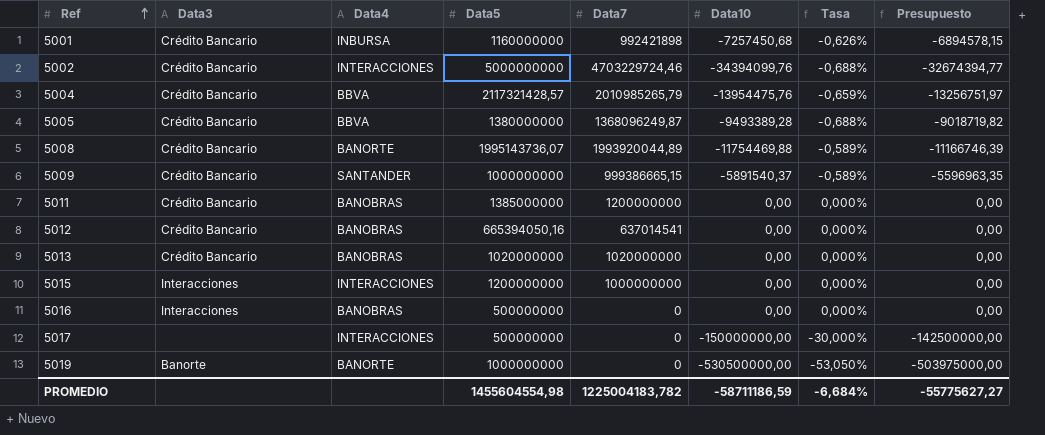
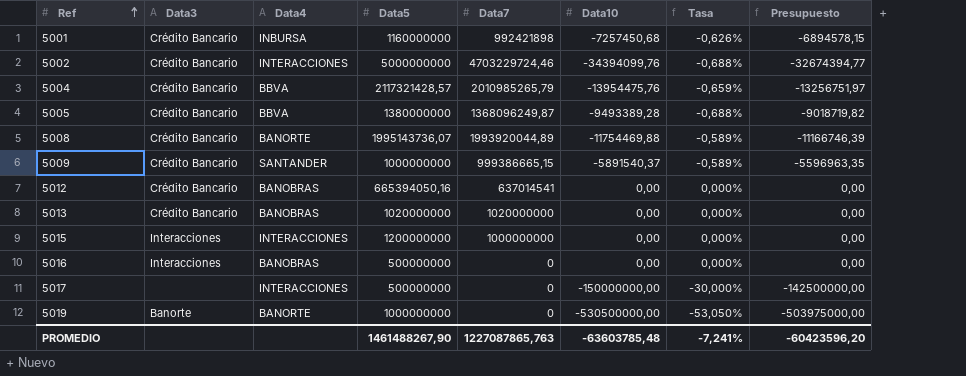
row 5011: Crédito Bancario | BANOBRAS | 1385000000 | 1200000000 | 0,00 | 0,000% | 0,00 -> none
PROMEDIO | Data5: 1455604554,98 -> 1461488267,90
PROMEDIO | Data7: 1225004183,782 -> 1227087865,763
PROMEDIO | Data10: -58711186,59 -> -63603785,48
PROMEDIO | Tasa: -6,684% -> -7,241%
PROMEDIO | Presupuesto: -55775627,27 -> -60423596,20

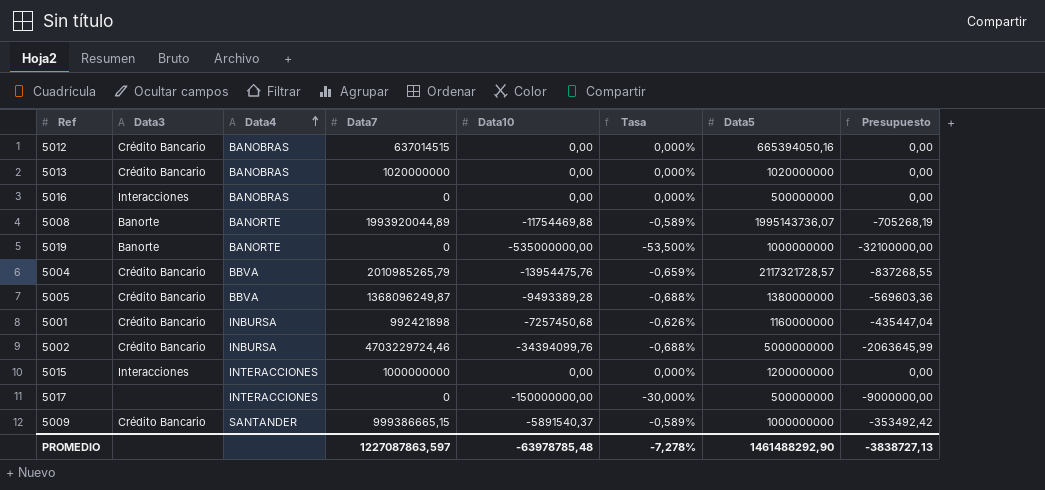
row order: Ref ascending -> Data4 ascending
column Data5 | position: 4 -> 7
column Presupuesto | formula: [Data10] * 0,95 -> [Data10] * 0,06
5012 | Data7: 637014541 -> 637014515
5008 | Data3: Crédito Bancario -> Banorte
5019 | Data10: -530500000,00 -> -535000000,00
5019 | Tasa: -53,050% -> -53,500%
5004 | Data5: 2117321428,57 -> 2117321728,57
5002 | Data4: INTERACCIONES -> INBURSA
PROMEDIO | Data7: 1227087865,763 -> 1227087863,597
PROMEDIO | Data10: -63603785,48 -> -63978785,48
PROMEDIO | Tasa: -7,241% -> -7,278%
PROMEDIO | Data5: 1461488267,90 -> 1461488292,90
PROMEDIO | Presupuesto: -60423596,20 -> -3838727,13

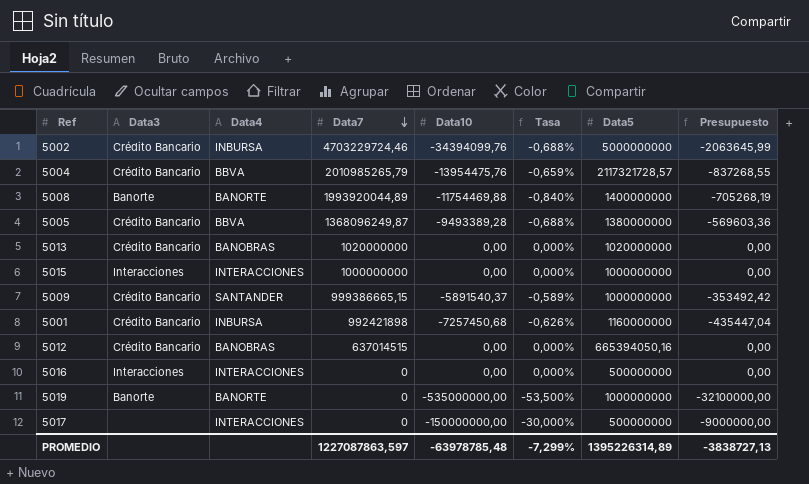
row order: Data4 ascending -> Data7 descending
5008 | Tasa: -0,589% -> -0,840%
5008 | Data5: 1995143736,07 -> 1400000000
5015 | Data5: 1200000000 -> 1000000000
5016 | Data4: BANOBRAS -> INTERACCIONES
PROMEDIO | Tasa: -7,278% -> -7,299%
PROMEDIO | Data5: 1461488292,90 -> 1395226314,89

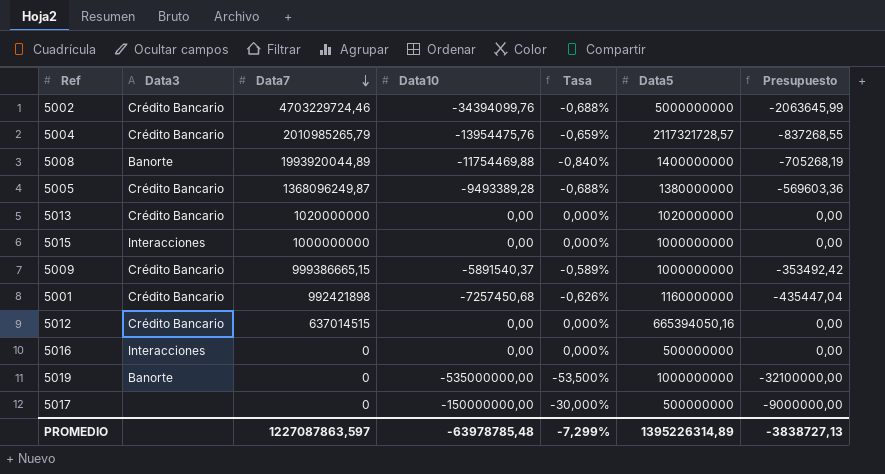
column Data4 | position: 3 -> none

